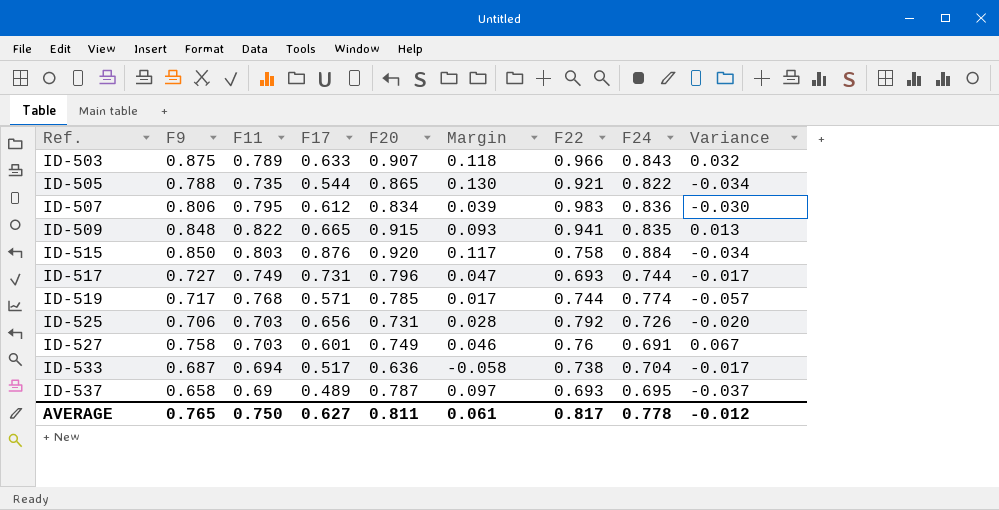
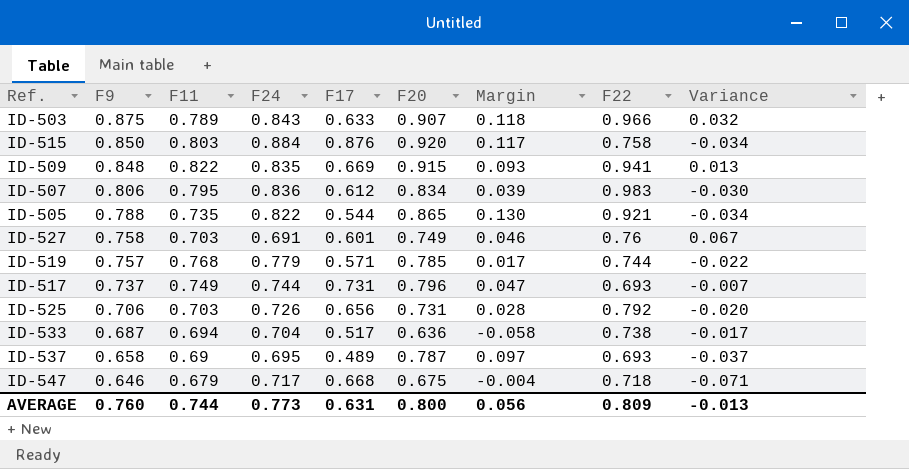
row order: Ref. ascending -> F9 descending
column F24 | position: 8 -> 4
ID-509 | F17: 0.665 -> 0.669
ID-519 | F9: 0.717 -> 0.757
ID-519 | F24: 0.774 -> 0.779
ID-519 | Variance: -0.057 -> -0.022
ID-517 | F9: 0.727 -> 0.737
ID-517 | Variance: -0.017 -> -0.007
row ID-547: none -> 0.646 | 0.679 | 0.717 | 0.668 | 0.675 | -0.004 | 0.718 | -0.071
AVERAGE | F9: 0.765 -> 0.760
AVERAGE | F11: 0.750 -> 0.744
AVERAGE | F24: 0.778 -> 0.773
AVERAGE | F17: 0.627 -> 0.631
AVERAGE | F20: 0.811 -> 0.800
AVERAGE | Margin: 0.061 -> 0.056
AVERAGE | F22: 0.817 -> 0.809
AVERAGE | Variance: -0.012 -> -0.013

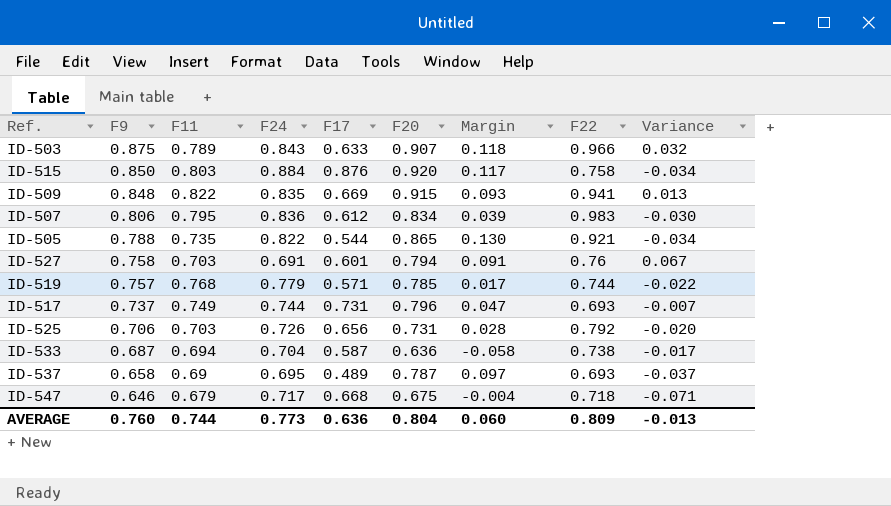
ID-527 | F20: 0.749 -> 0.794
ID-527 | Margin: 0.046 -> 0.091
ID-533 | F17: 0.517 -> 0.587
AVERAGE | F17: 0.631 -> 0.636
AVERAGE | F20: 0.800 -> 0.804
AVERAGE | Margin: 0.056 -> 0.060

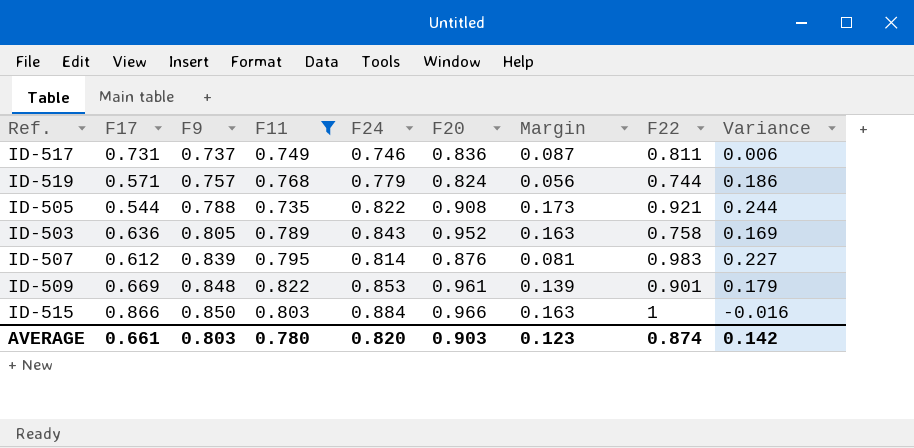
filter: none -> F11 >= 0.735
row order: F9 descending -> F9 ascending
column F17 | position: 5 -> 2
column Variance | formula: [F9] - [F24] -> [F9] - [F17]
ID-517 | F24: 0.744 -> 0.746
ID-517 | F20: 0.796 -> 0.836
ID-517 | Margin: 0.047 -> 0.087
ID-517 | F22: 0.693 -> 0.811
ID-519 | F20: 0.785 -> 0.824
ID-519 | Margin: 0.017 -> 0.056
ID-505 | F20: 0.865 -> 0.908
ID-505 | Margin: 0.130 -> 0.173
ID-503 | F17: 0.633 -> 0.636
ID-503 | F9: 0.875 -> 0.805
ID-503 | F20: 0.907 -> 0.952
ID-503 | Margin: 0.118 -> 0.163
ID-503 | F22: 0.966 -> 0.758
ID-507 | F9: 0.806 -> 0.839
ID-507 | F24: 0.836 -> 0.814
ID-507 | F20: 0.834 -> 0.876
ID-507 | Margin: 0.039 -> 0.081
ID-509 | F24: 0.835 -> 0.853
ID-509 | F20: 0.915 -> 0.961
ID-509 | Margin: 0.093 -> 0.139
ID-509 | F22: 0.941 -> 0.901
ID-515 | F17: 0.876 -> 0.866
ID-515 | F20: 0.920 -> 0.966
ID-515 | Margin: 0.117 -> 0.163
ID-515 | F22: 0.758 -> 1
AVERAGE | F17: 0.636 -> 0.661
AVERAGE | F9: 0.760 -> 0.803
AVERAGE | F11: 0.744 -> 0.780
AVERAGE | F24: 0.773 -> 0.820
AVERAGE | F20: 0.804 -> 0.903
AVERAGE | Margin: 0.060 -> 0.123
AVERAGE | F22: 0.809 -> 0.874
AVERAGE | Variance: -0.013 -> 0.142

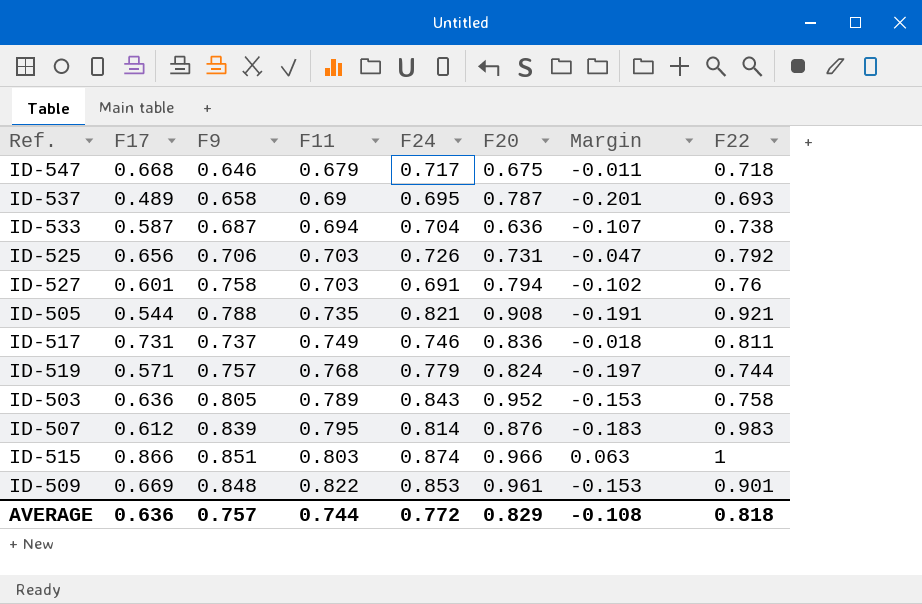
filter: F11 >= 0.735 -> none
row order: F9 ascending -> F11 ascending
column Variance | formula: [F9] - [F17] -> none
column Margin | formula: [F20] - [F11] -> [F17] - [F11]
ID-505 | F24: 0.822 -> 0.821
ID-515 | F9: 0.850 -> 0.851
ID-515 | F24: 0.884 -> 0.874
AVERAGE | F17: 0.661 -> 0.636
AVERAGE | F9: 0.803 -> 0.757
AVERAGE | F11: 0.780 -> 0.744
AVERAGE | F24: 0.820 -> 0.772
AVERAGE | F20: 0.903 -> 0.829
AVERAGE | Margin: 0.123 -> -0.108
AVERAGE | F22: 0.874 -> 0.818

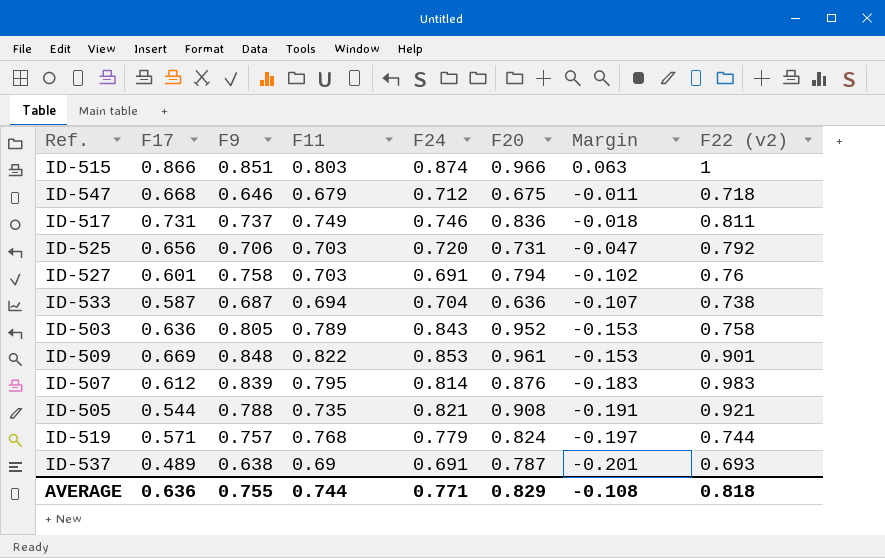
row order: F11 ascending -> Margin descending
column name: F22 -> F22 (v2)
ID-547 | F24: 0.717 -> 0.712
ID-525 | F24: 0.726 -> 0.720
ID-537 | F9: 0.658 -> 0.638
ID-537 | F24: 0.695 -> 0.691
AVERAGE | F9: 0.757 -> 0.755
AVERAGE | F24: 0.772 -> 0.771

